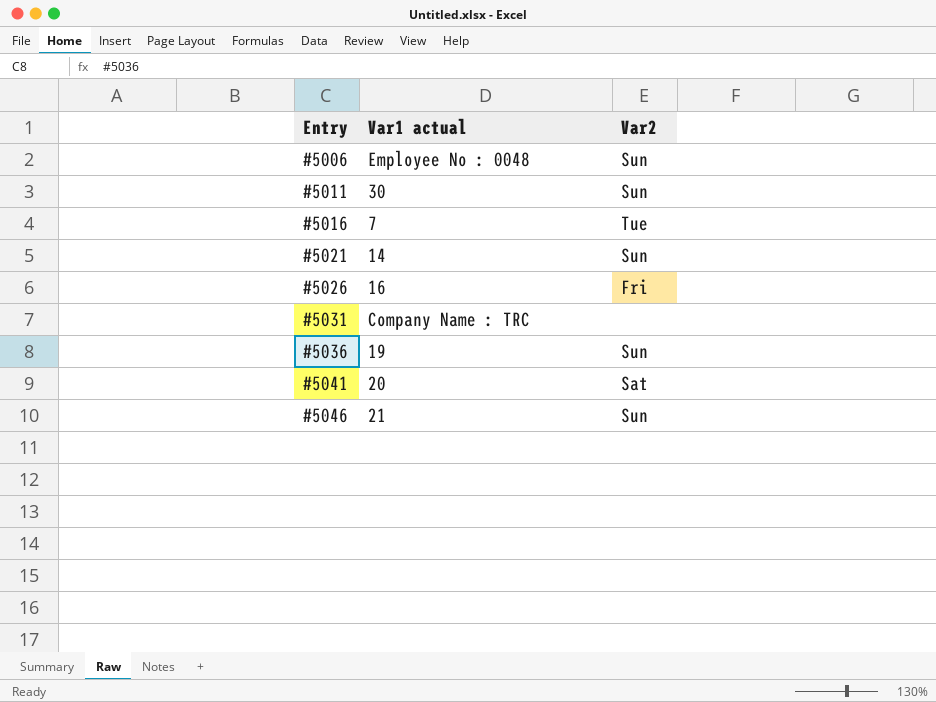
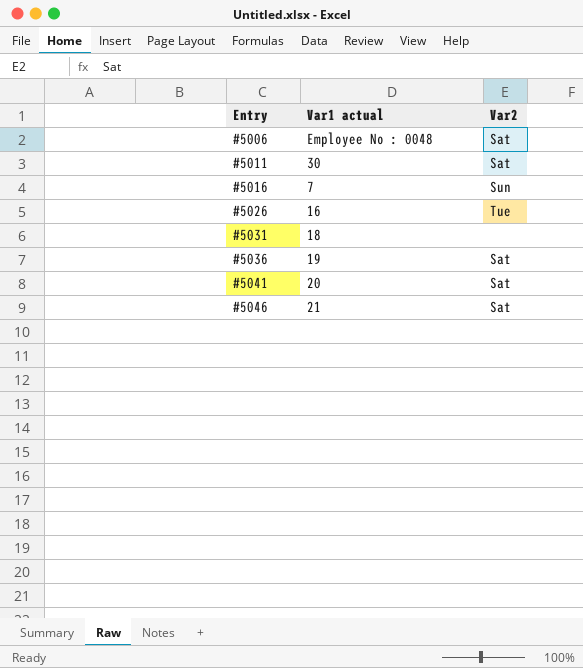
row #5021: 14 | Sun -> none
#5006 | Var2: Sun -> Sat
#5011 | Var2: Sun -> Sat
#5016 | Var2: Tue -> Sun
#5026 | Var2: Fri -> Tue
#5031 | Var1 actual: Company Name : TRC -> 18
#5036 | Var2: Sun -> Sat
#5046 | Var2: Sun -> Sat

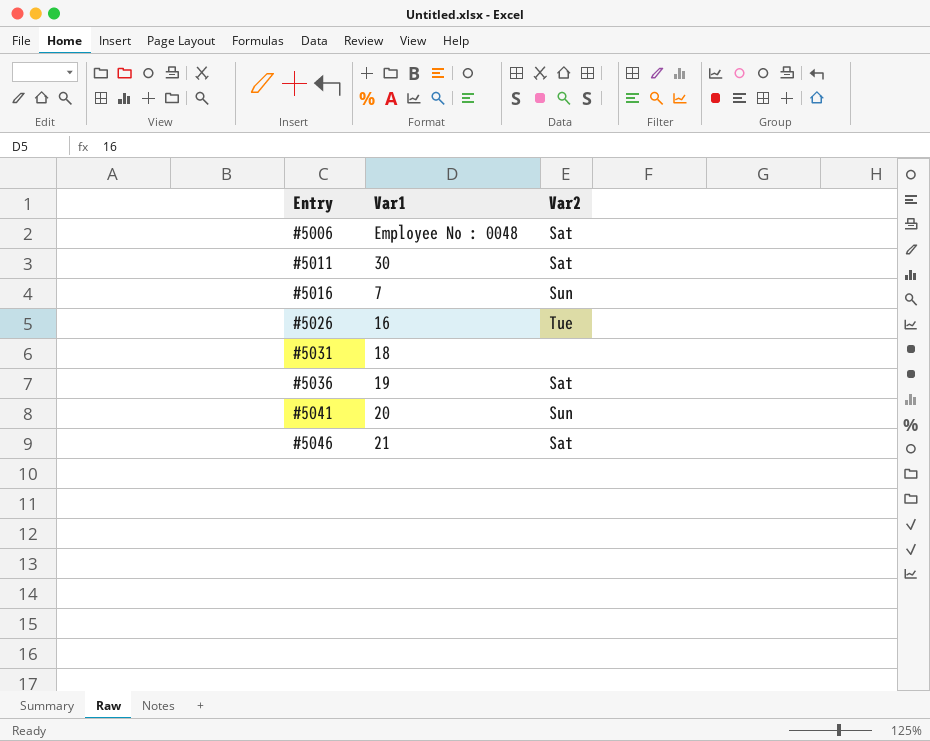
column name: Var1 actual -> Var1
#5041 | Var2: Sat -> Sun

